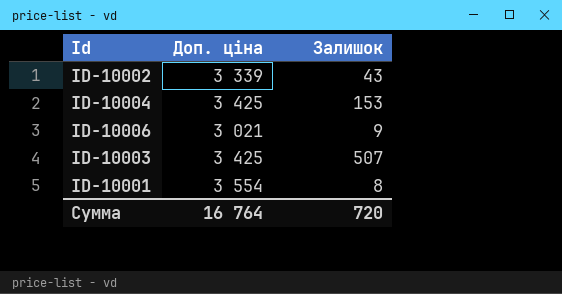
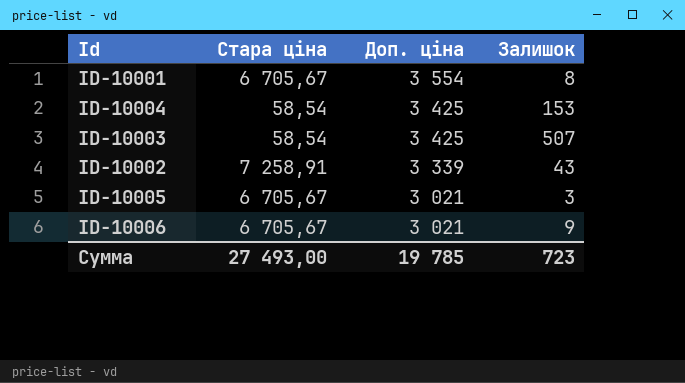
row order: none -> Доп. ціна descending
column Стара ціна | position: none -> 2
row ID-10005: none -> 6 705,67 | 3 021 | 3
Сумма | Доп. ціна: 16 764 -> 19 785
Сумма | Залишок: 720 -> 723

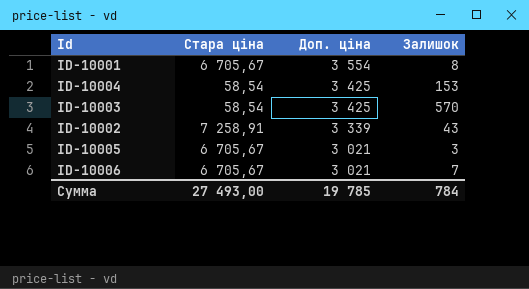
ID-10003 | Залишок: 507 -> 570
ID-10006 | Залишок: 9 -> 7
Сумма | Залишок: 723 -> 784

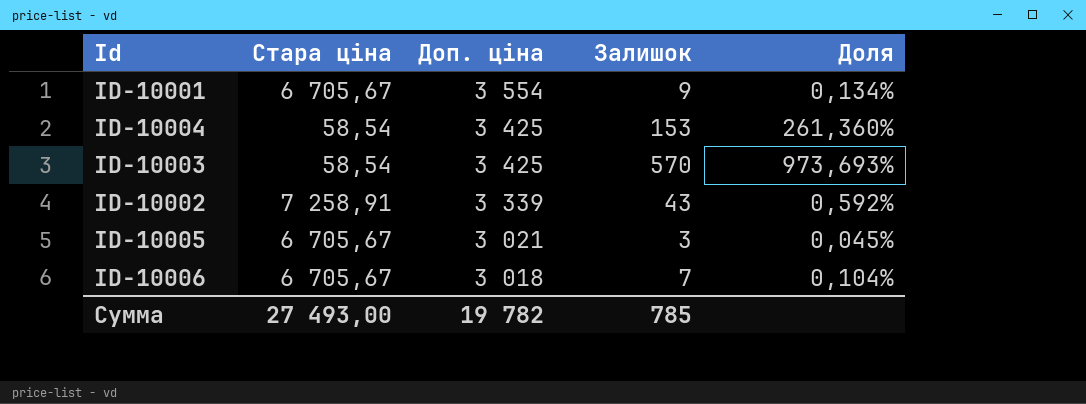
column Доля | formula: none -> [Залишок] / [Стара ціна]
ID-10001 | Залишок: 8 -> 9
ID-10006 | Доп. ціна: 3 021 -> 3 018
Сумма | Доп. ціна: 19 785 -> 19 782
Сумма | Залишок: 784 -> 785

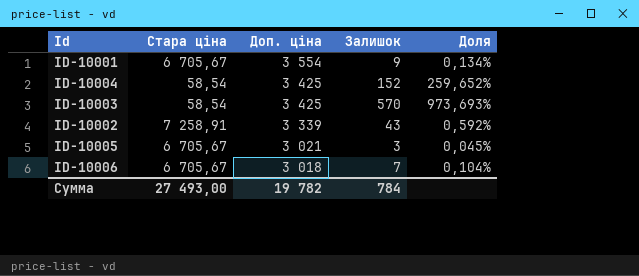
ID-10004 | Залишок: 153 -> 152
ID-10004 | Доля: 261,360% -> 259,652%
Сумма | Залишок: 785 -> 784

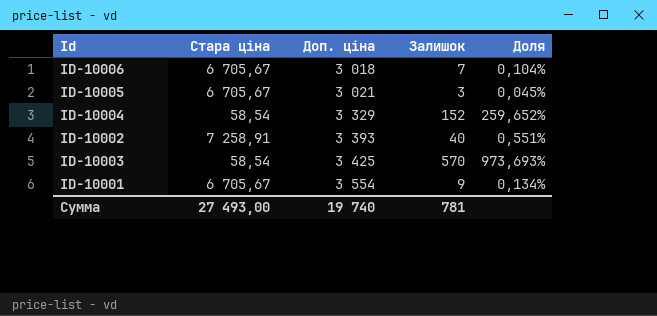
row order: Доп. ціна descending -> Доп. ціна ascending
ID-10004 | Доп. ціна: 3 425 -> 3 329
ID-10002 | Доп. ціна: 3 339 -> 3 393
ID-10002 | Залишок: 43 -> 40
ID-10002 | Доля: 0,592% -> 0,551%
Сумма | Доп. ціна: 19 782 -> 19 740
Сумма | Залишок: 784 -> 781

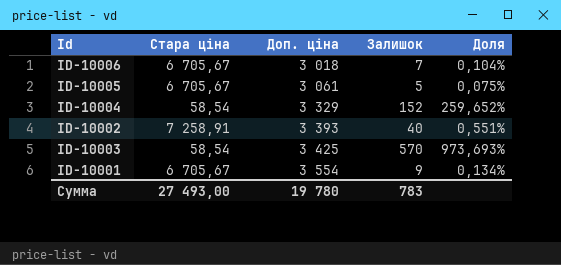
ID-10005 | Доп. ціна: 3 021 -> 3 061
ID-10005 | Залишок: 3 -> 5
ID-10005 | Доля: 0,045% -> 0,075%
Сумма | Доп. ціна: 19 740 -> 19 780
Сумма | Залишок: 781 -> 783

